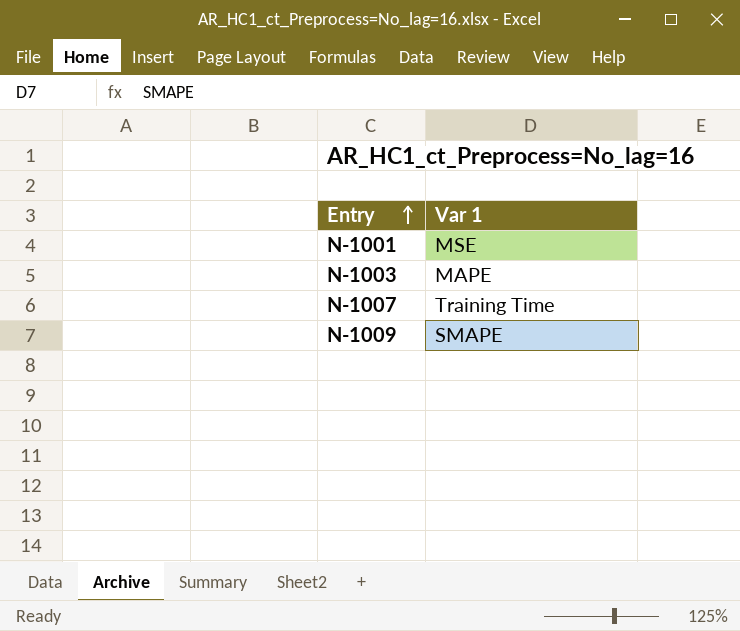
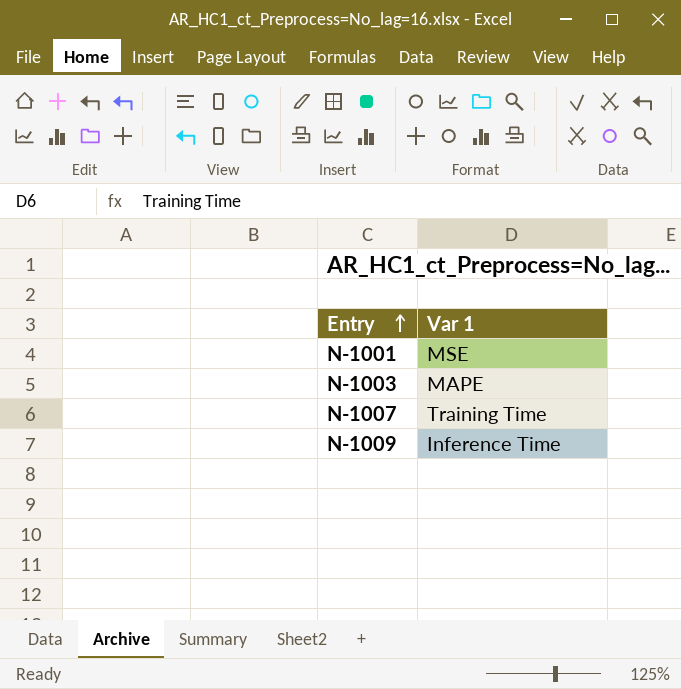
N-1009 | Var 1: SMAPE -> Inference Time

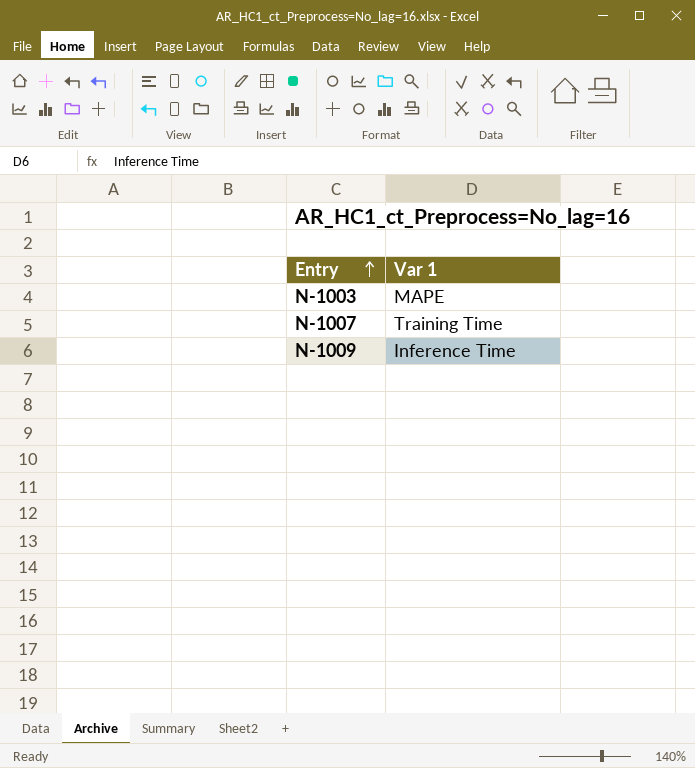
row N-1001: MSE -> none

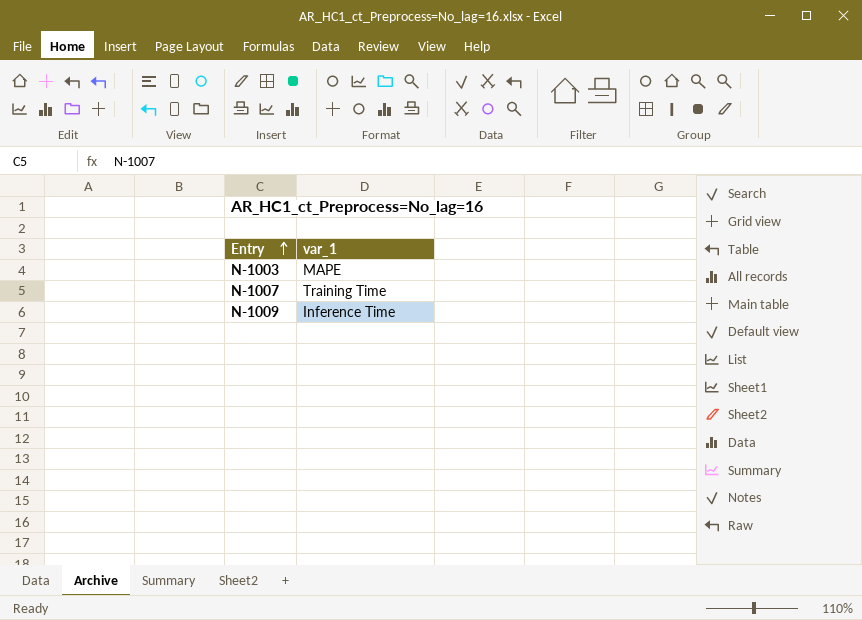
column name: Var 1 -> var_1

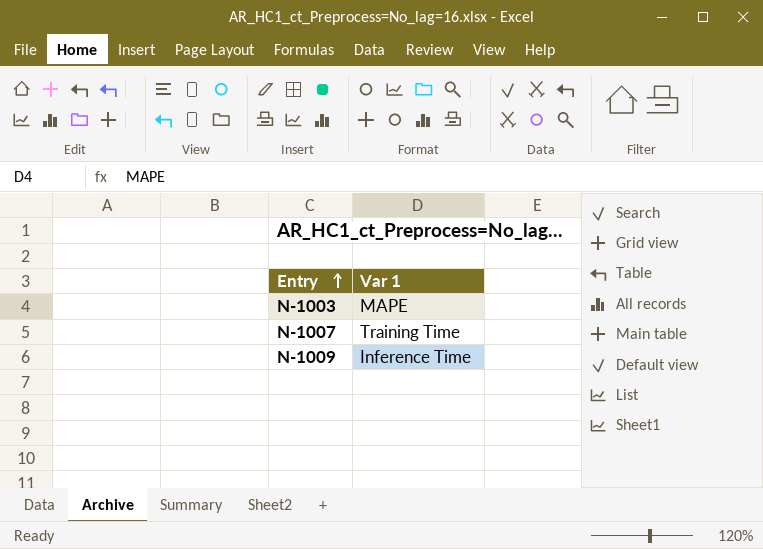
column name: var_1 -> Var 1

